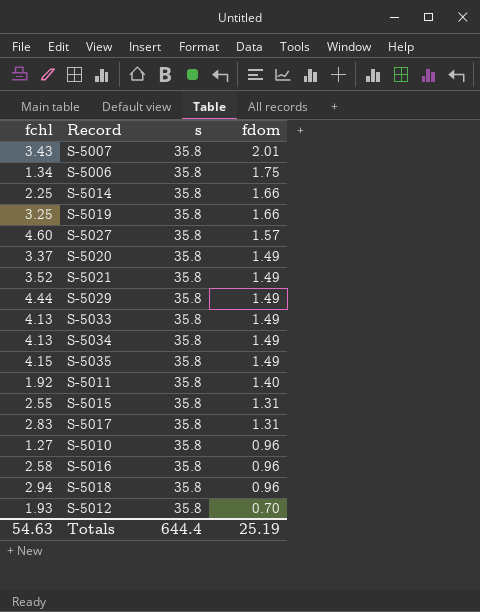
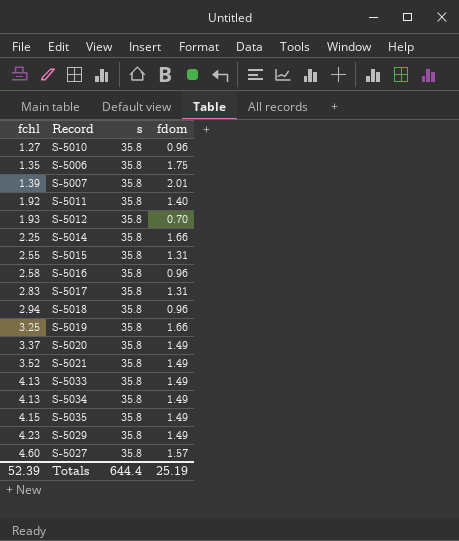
row order: fdom descending -> fchl ascending
S-5006 | fchl: 1.34 -> 1.35
S-5007 | fchl: 3.43 -> 1.39
S-5029 | fchl: 4.44 -> 4.23
Totals | fchl: 54.63 -> 52.39

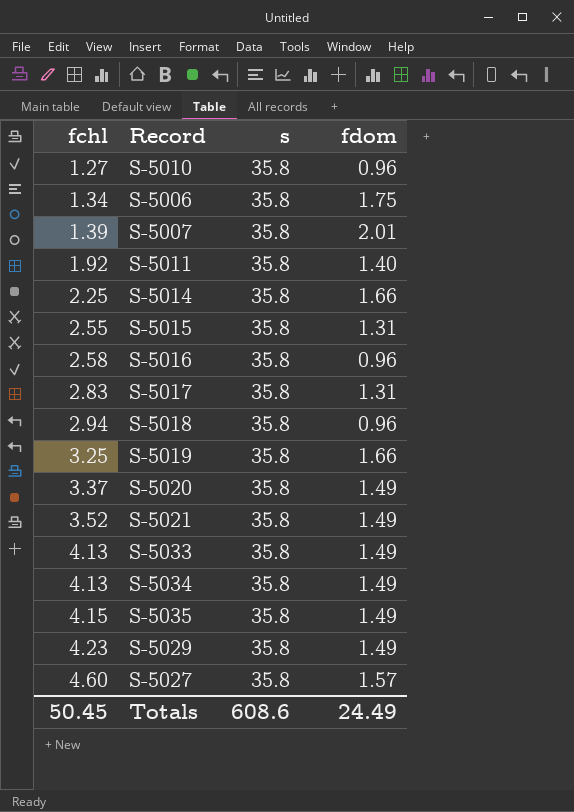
row S-5012: 1.93 | 35.8 | 0.70 -> none
S-5006 | fchl: 1.35 -> 1.34
Totals | fchl: 52.39 -> 50.45
Totals | s: 644.4 -> 608.6
Totals | fdom: 25.19 -> 24.49

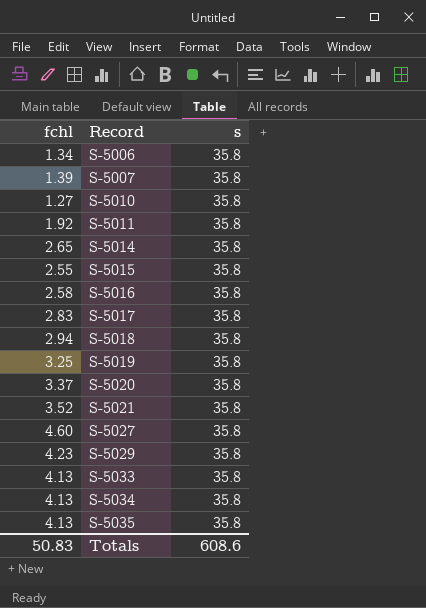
row order: fchl ascending -> Record ascending
column fdom | position: 4 -> none
S-5014 | fchl: 2.25 -> 2.65
S-5035 | fchl: 4.15 -> 4.13
Totals | fchl: 50.45 -> 50.83

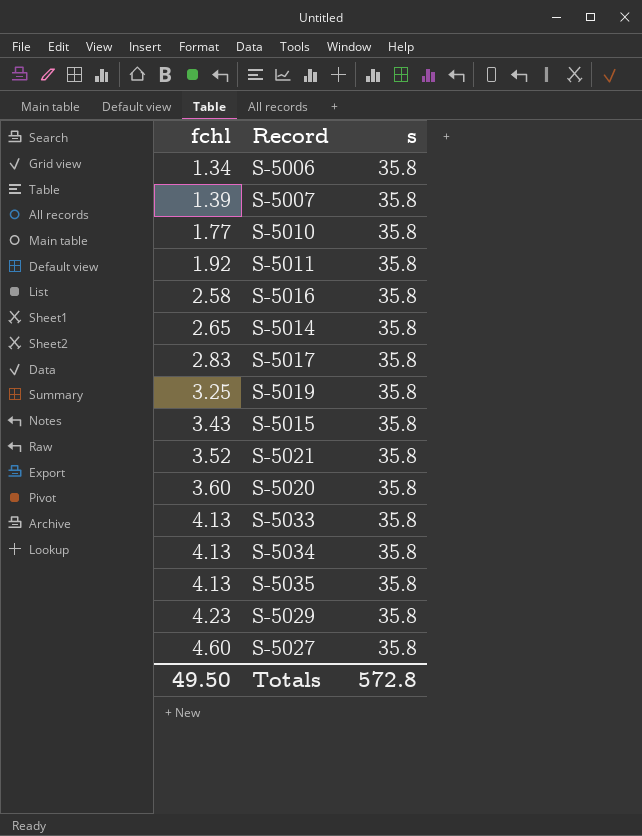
row order: Record ascending -> fchl ascending
row S-5018: 2.94 | 35.8 -> none
S-5010 | fchl: 1.27 -> 1.77
S-5015 | fchl: 2.55 -> 3.43
S-5020 | fchl: 3.37 -> 3.60
Totals | fchl: 50.83 -> 49.50
Totals | s: 608.6 -> 572.8

